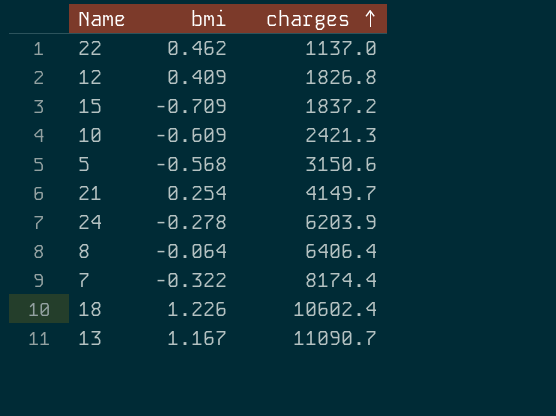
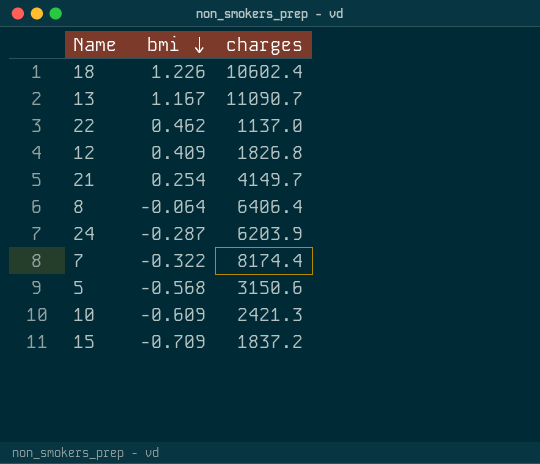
row order: charges ascending -> bmi descending
24 | bmi: -0.278 -> -0.287

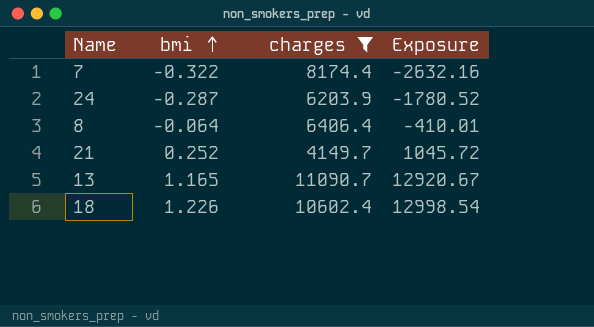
filter: none -> charges >= 4149.7
row order: bmi descending -> bmi ascending
column Exposure | formula: none -> [bmi] * [charges]
21 | bmi: 0.254 -> 0.252
13 | bmi: 1.167 -> 1.165

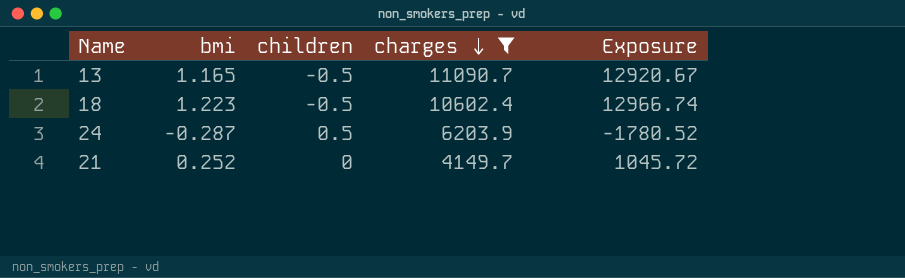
row order: bmi ascending -> charges descending
column children | position: none -> 3
row 7: -0.322 | 8174.4 | -2632.16 -> none
row 8: -0.064 | 6406.4 | -410.01 -> none
18 | bmi: 1.226 -> 1.223
18 | Exposure: 12998.54 -> 12966.74

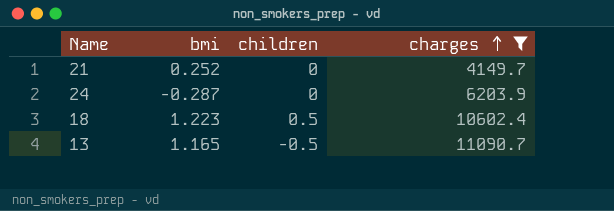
row order: charges descending -> charges ascending
column Exposure | formula: [bmi] * [charges] -> none
24 | children: 0.5 -> 0
18 | children: -0.5 -> 0.5

